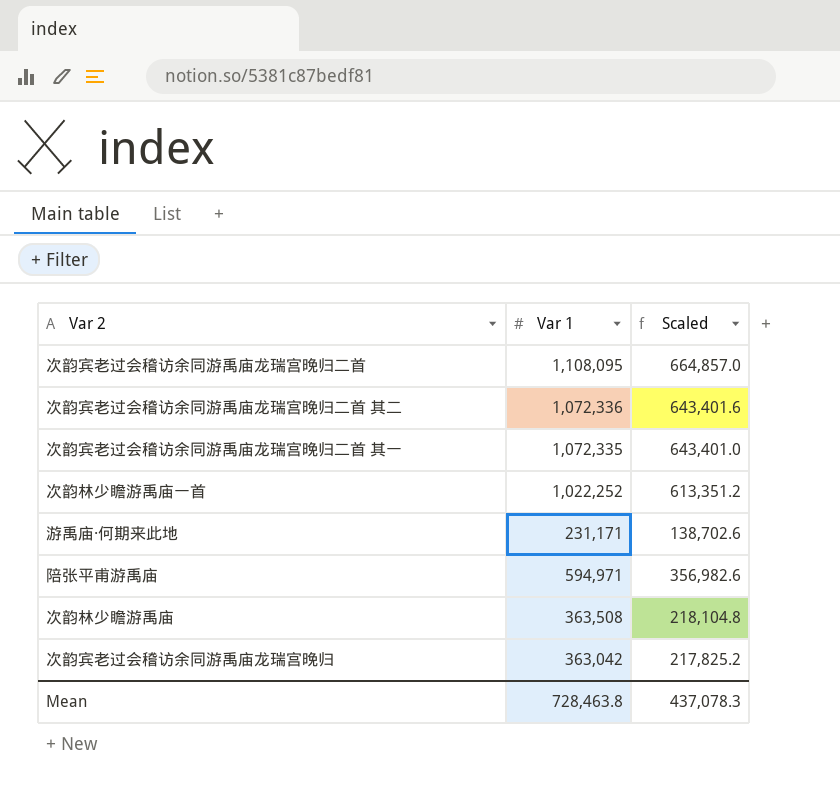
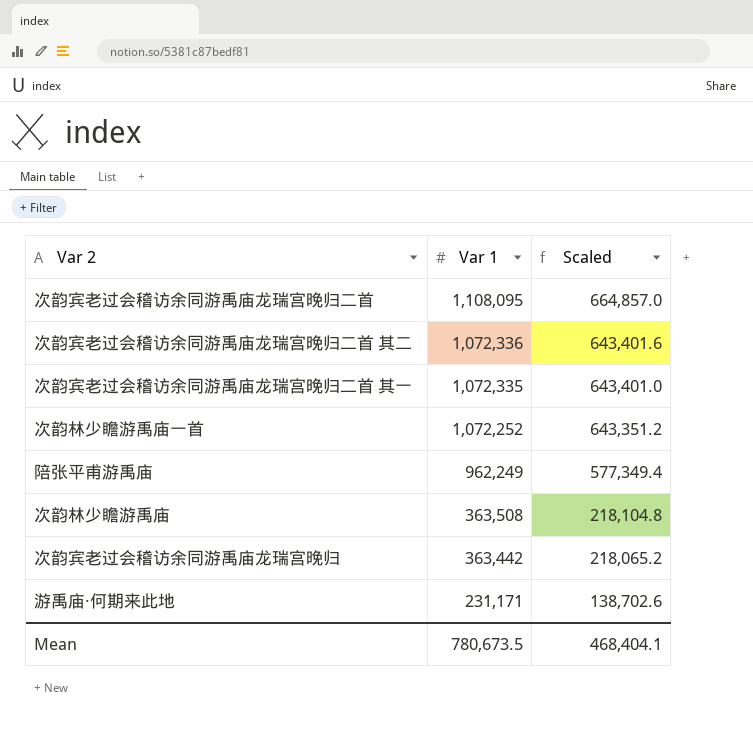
row order: none -> Var 1 descending
次韵林少瞻游禹庙一首 | Var 1: 1,022,252 -> 1,072,252
次韵林少瞻游禹庙一首 | Scaled: 613,351.2 -> 643,351.2
陪张平甫游禹庙 | Var 1: 594,971 -> 962,249
陪张平甫游禹庙 | Scaled: 356,982.6 -> 577,349.4
次韵宾老过会稽访余同游禹庙龙瑞宫晚归 | Var 1: 363,042 -> 363,442
次韵宾老过会稽访余同游禹庙龙瑞宫晚归 | Scaled: 217,825.2 -> 218,065.2
Mean | Var 1: 728,463.8 -> 780,673.5
Mean | Scaled: 437,078.3 -> 468,404.1

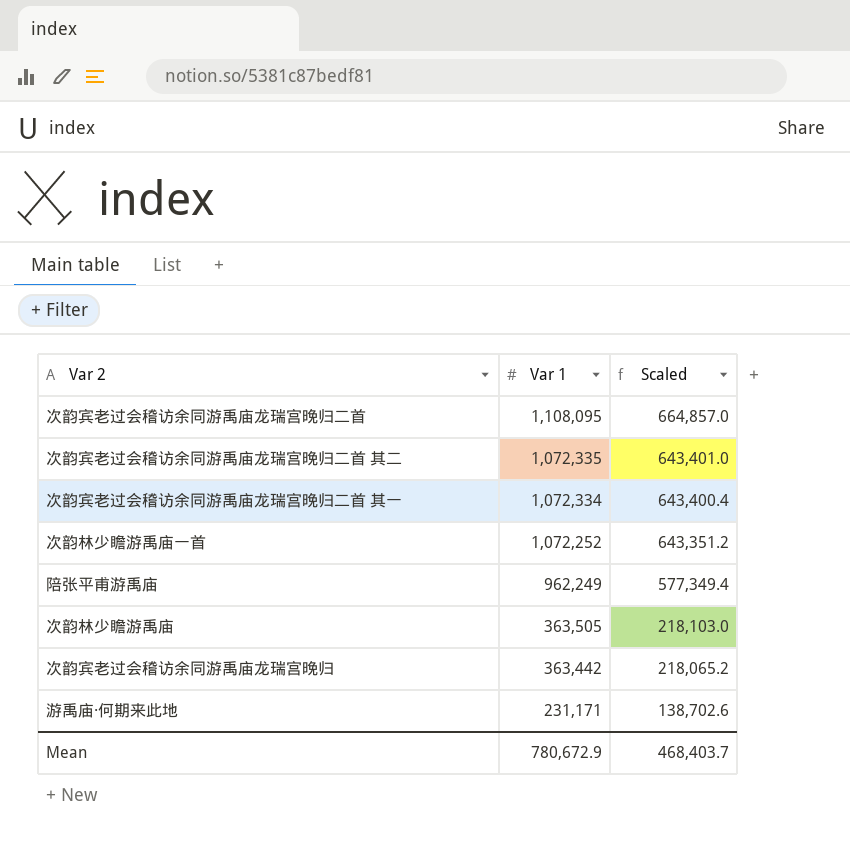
次韵宾老过会稽访余同游禹庙龙瑞宫晚归二首 其二 | Var 1: 1,072,336 -> 1,072,335
次韵宾老过会稽访余同游禹庙龙瑞宫晚归二首 其二 | Scaled: 643,401.6 -> 643,401.0
次韵宾老过会稽访余同游禹庙龙瑞宫晚归二首 其一 | Var 1: 1,072,335 -> 1,072,334
次韵宾老过会稽访余同游禹庙龙瑞宫晚归二首 其一 | Scaled: 643,401.0 -> 643,400.4
次韵林少瞻游禹庙 | Var 1: 363,508 -> 363,505
次韵林少瞻游禹庙 | Scaled: 218,104.8 -> 218,103.0
Mean | Var 1: 780,673.5 -> 780,672.9
Mean | Scaled: 468,404.1 -> 468,403.7

